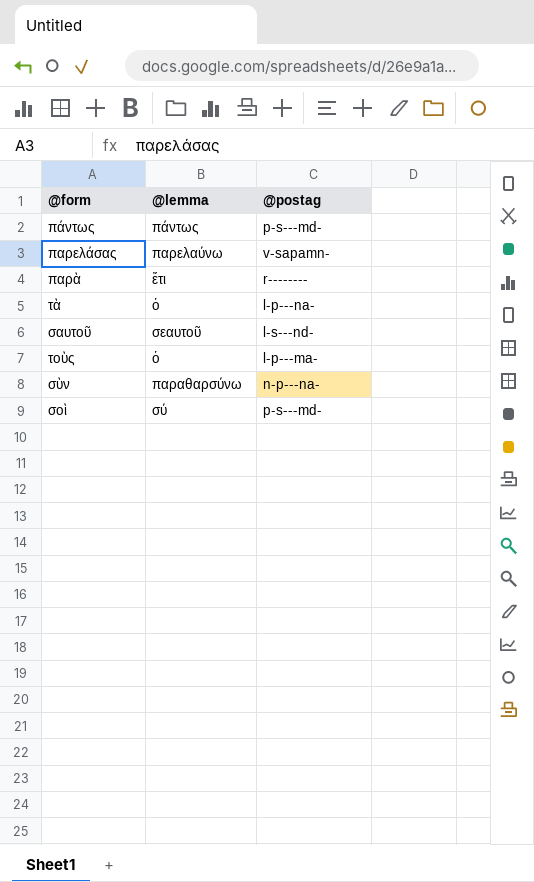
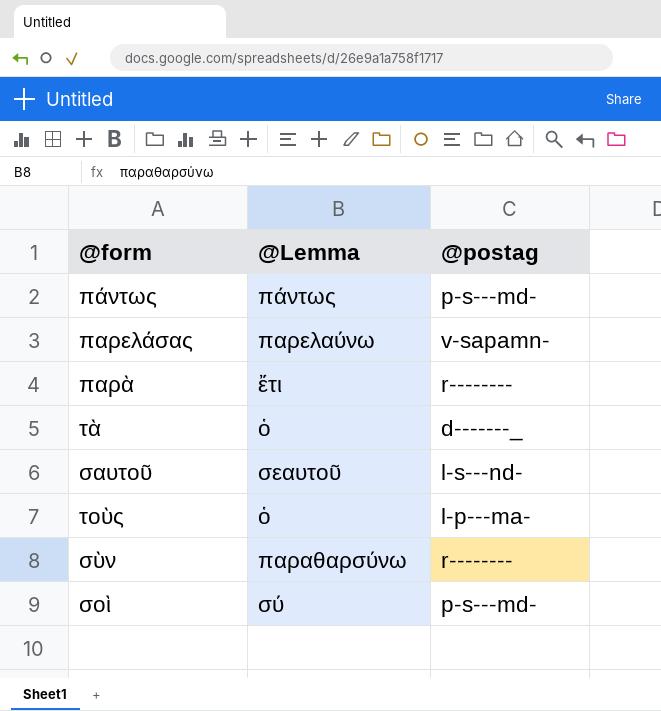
column name: @lemma -> @Lemma
τὰ | @postag: l-p---na- -> d-------_
σὺν | @postag: n-p---na- -> r--------

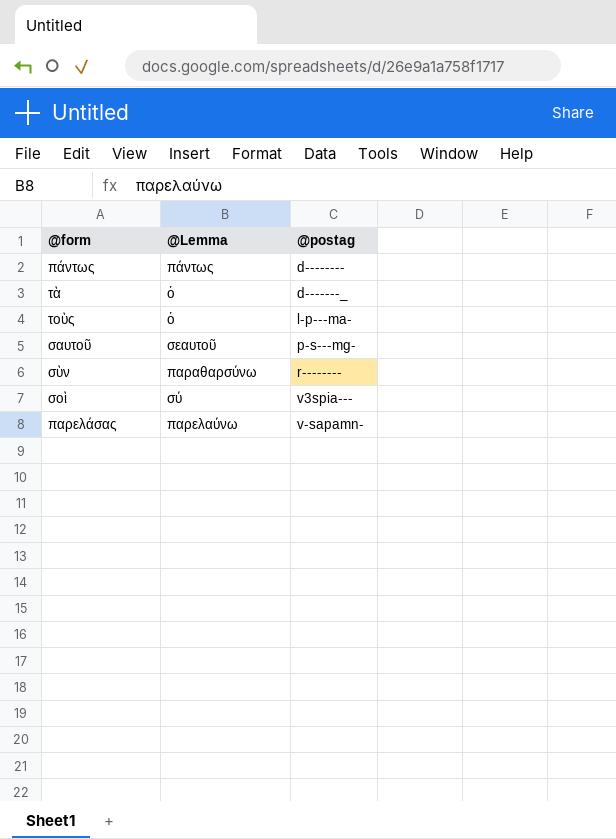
row order: none -> @postag ascending
row παρὰ: ἔτι | r-------- -> none
πάντως | @postag: p-s---md- -> d--------
σαυτοῦ | @postag: l-s---nd- -> p-s---mg-
σοὶ | @postag: p-s---md- -> v3spia---

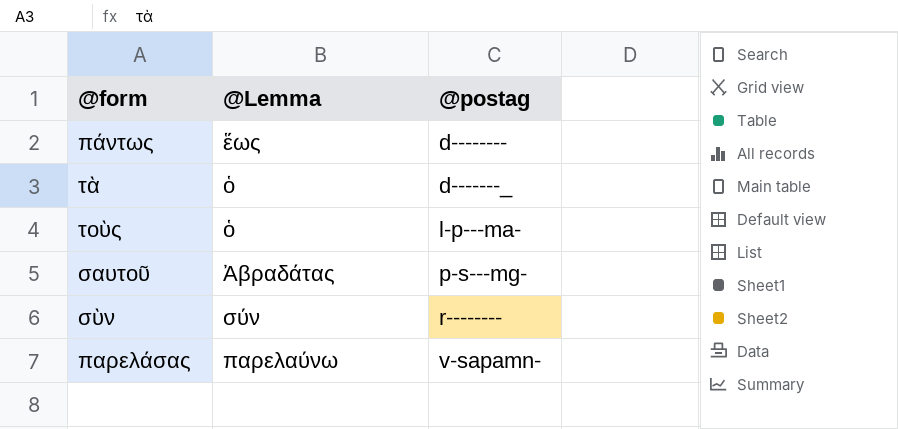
row σοὶ: σύ | v3spia--- -> none
πάντως | @Lemma: πάντως -> ἕως
σαυτοῦ | @Lemma: σεαυτοῦ -> Ἀβραδάτας
σὺν | @Lemma: παραθαρσύνω -> σύν

